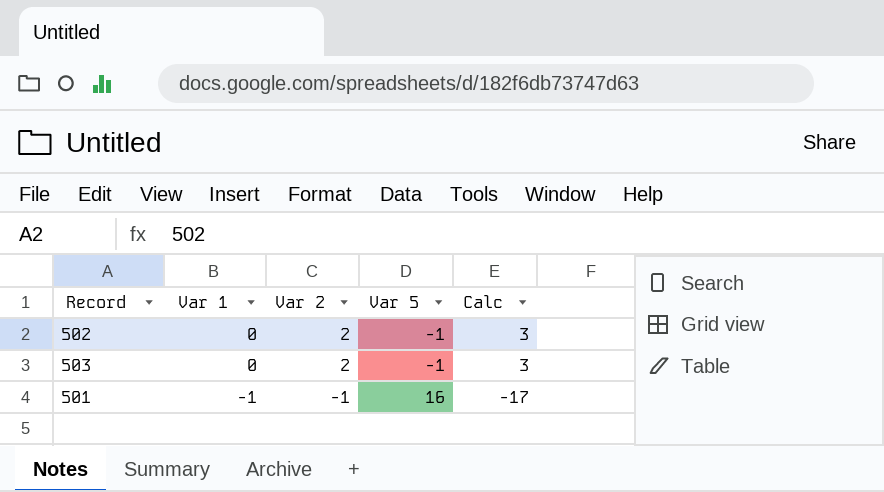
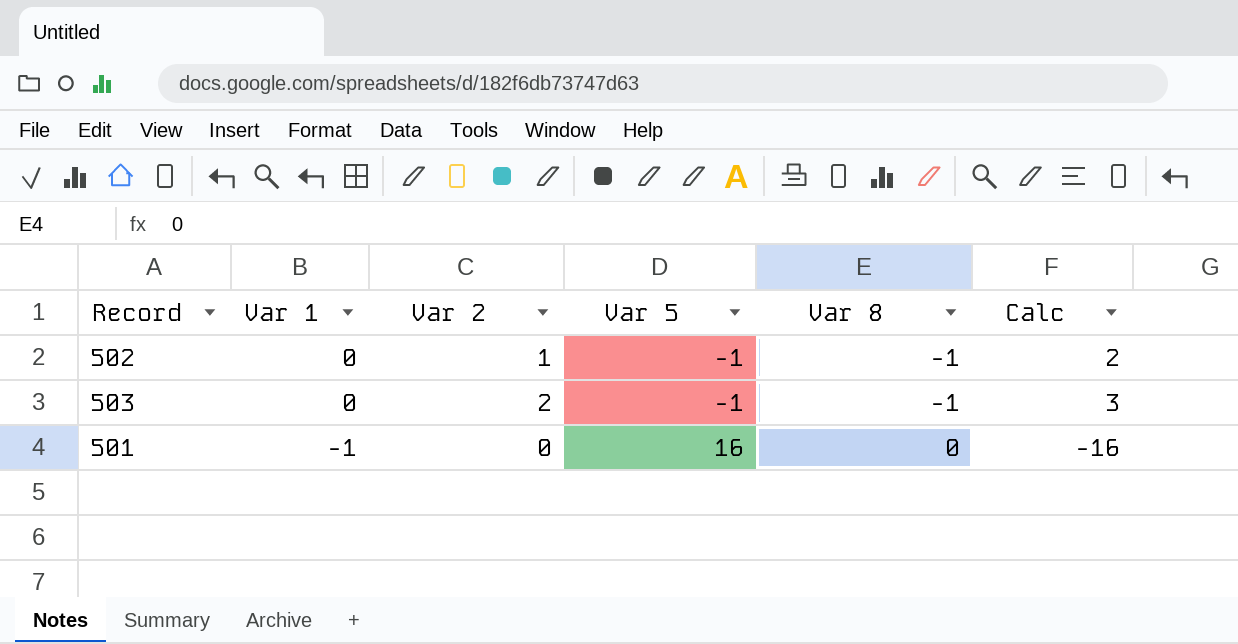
column Var 8 | position: none -> 5
502 | Var 2: 2 -> 1
502 | Calc: 3 -> 2
501 | Var 2: -1 -> 0
501 | Calc: -17 -> -16

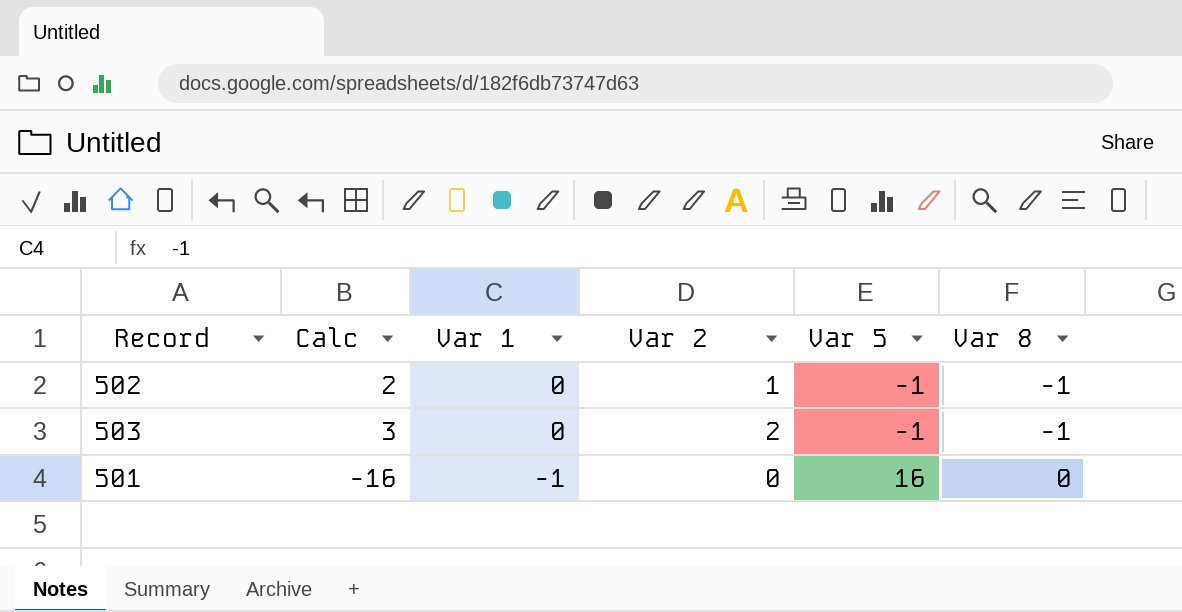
column Calc | position: 6 -> 2

